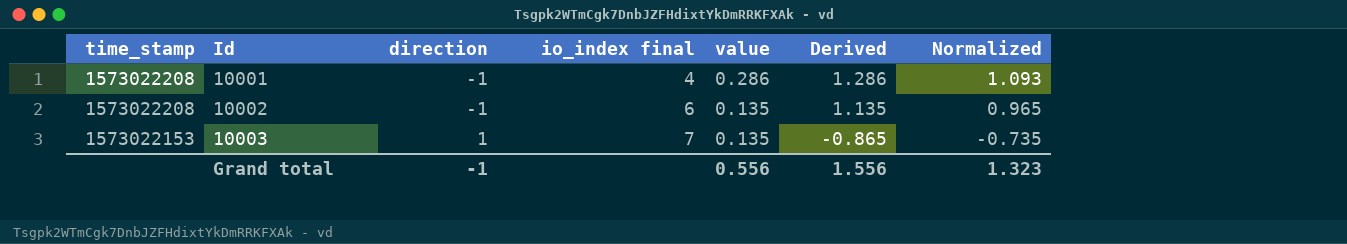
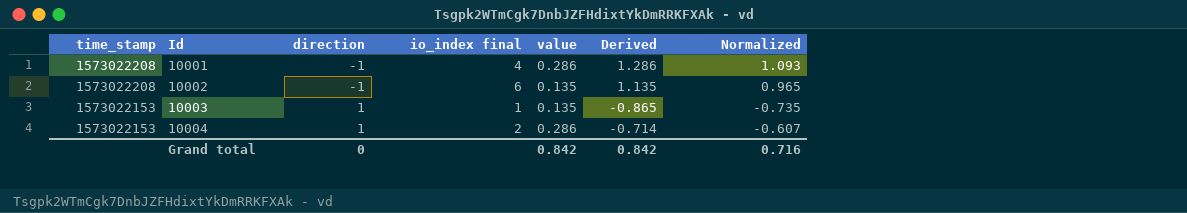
10003 | io_index final: 7 -> 1
row 10004: none -> 1573022153 | 1 | 2 | 0.286 | -0.714 | -0.607
Grand total | direction: -1 -> 0
Grand total | value: 0.556 -> 0.842
Grand total | Derived: 1.556 -> 0.842
Grand total | Normalized: 1.323 -> 0.716

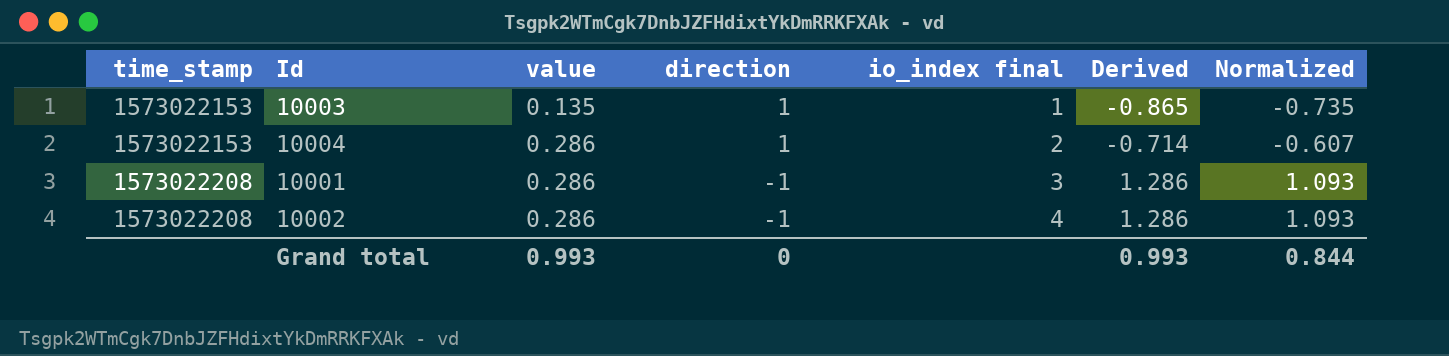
row order: time_stamp descending -> time_stamp ascending
column value | position: 5 -> 3
10001 | io_index final: 4 -> 3
10002 | value: 0.135 -> 0.286
10002 | io_index final: 6 -> 4
10002 | Derived: 1.135 -> 1.286
10002 | Normalized: 0.965 -> 1.093
Grand total | value: 0.842 -> 0.993
Grand total | Derived: 0.842 -> 0.993
Grand total | Normalized: 0.716 -> 0.844

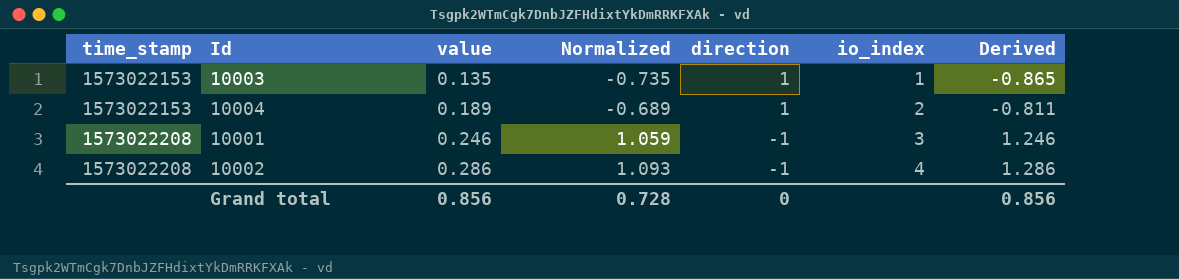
column Normalized | position: 7 -> 4
column name: io_index final -> io_index
10004 | value: 0.286 -> 0.189
10004 | Normalized: -0.607 -> -0.689
10004 | Derived: -0.714 -> -0.811
10001 | value: 0.286 -> 0.246
10001 | Normalized: 1.093 -> 1.059
10001 | Derived: 1.286 -> 1.246
Grand total | value: 0.993 -> 0.856
Grand total | Normalized: 0.844 -> 0.728
Grand total | Derived: 0.993 -> 0.856

